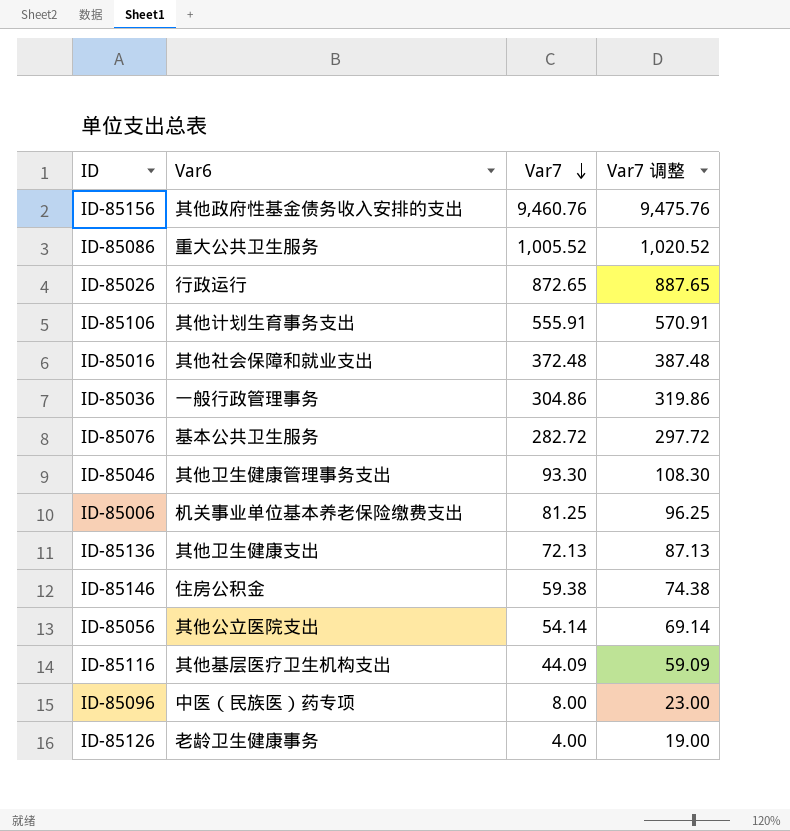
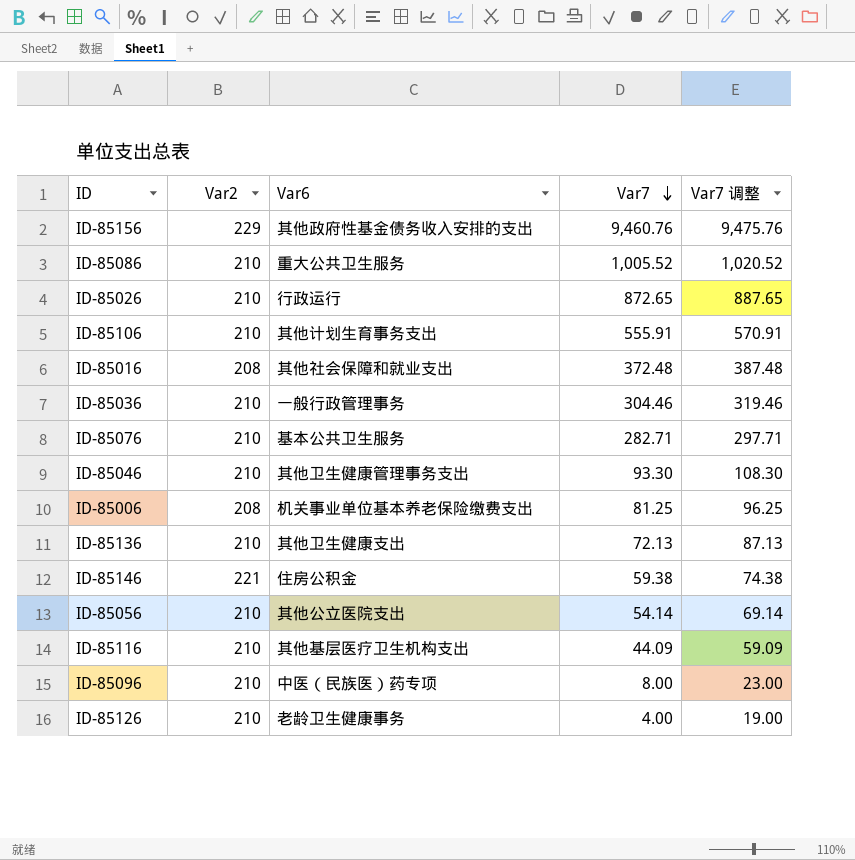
column Var2 | position: none -> 2
ID-85036 | Var7: 304.86 -> 304.46
ID-85036 | Var7 调整: 319.86 -> 319.46
ID-85076 | Var7: 282.72 -> 282.71
ID-85076 | Var7 调整: 297.72 -> 297.71

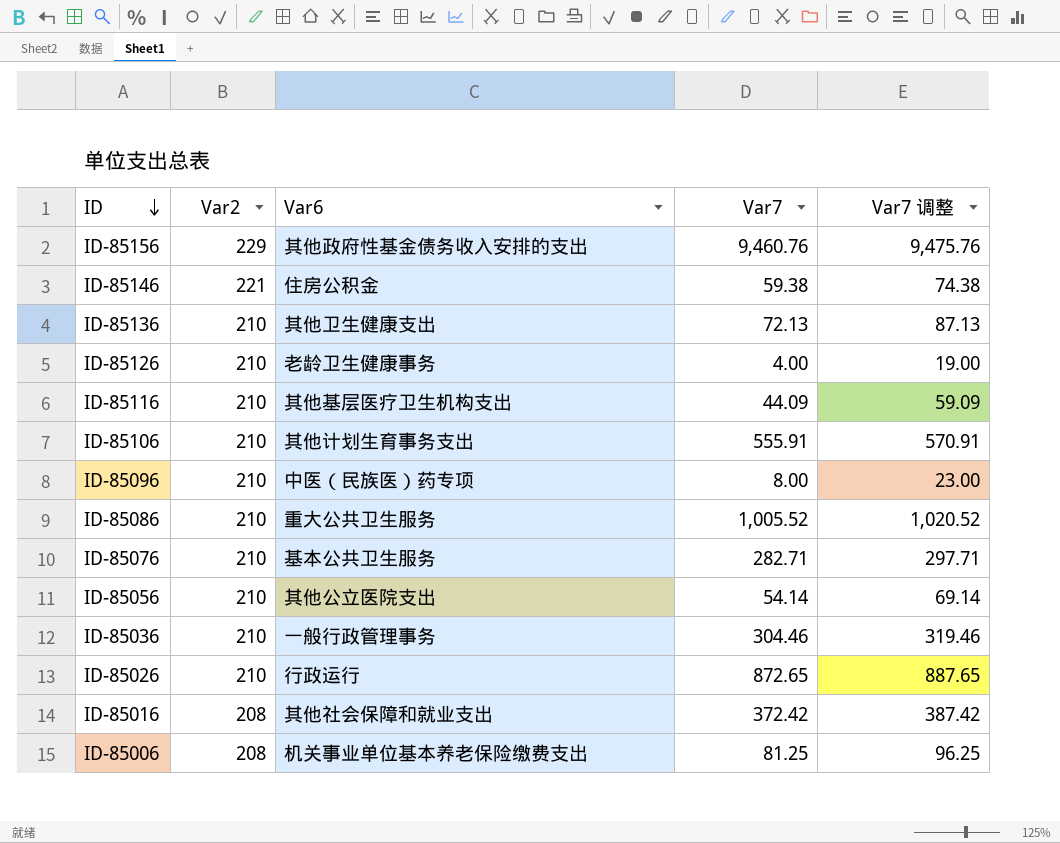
row order: Var7 descending -> ID descending
row ID-85046: 210 | 其他卫生健康管理事务支出 | 93.30 | 108.30 -> none
ID-85016 | Var7: 372.48 -> 372.42
ID-85016 | Var7 调整: 387.48 -> 387.42

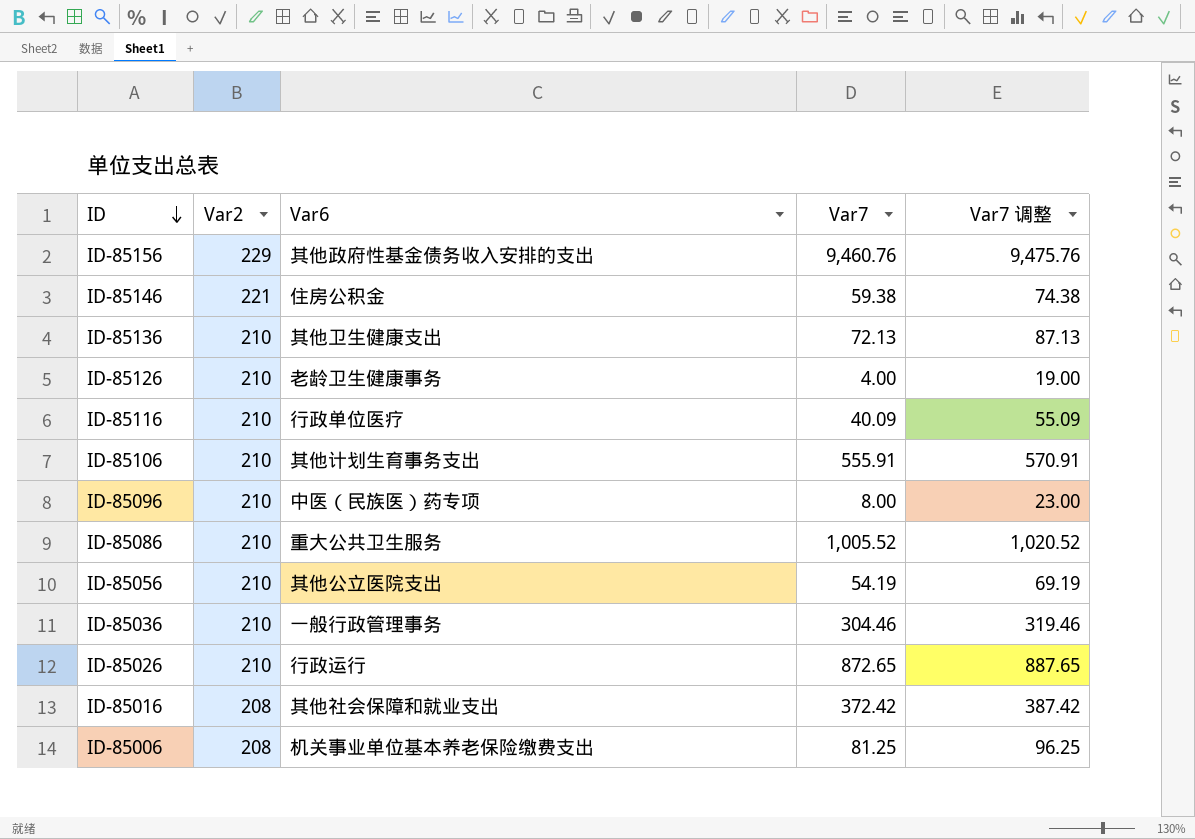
row ID-85076: 210 | 基本公共卫生服务 | 282.71 | 297.71 -> none
ID-85116 | Var6: 其他基层医疗卫生机构支出 -> 行政单位医疗
ID-85116 | Var7: 44.09 -> 40.09
ID-85116 | Var7 调整: 59.09 -> 55.09
ID-85056 | Var7: 54.14 -> 54.19
ID-85056 | Var7 调整: 69.14 -> 69.19

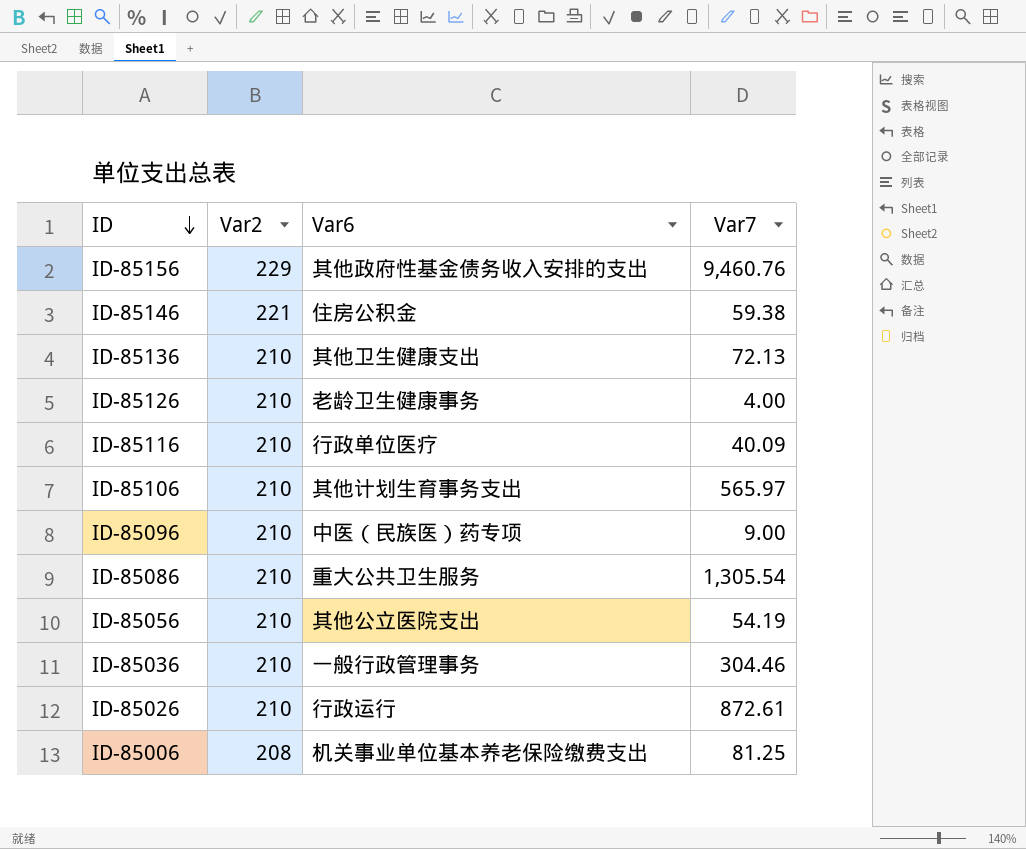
column Var7 调整 | formula: [Var7] + 15 -> none
row ID-85016: 208 | 其他社会保障和就业支出 | 372.42 | 387.42 -> none
ID-85106 | Var7: 555.91 -> 565.97
ID-85096 | Var7: 8.00 -> 9.00
ID-85086 | Var7: 1,005.52 -> 1,305.54
ID-85026 | Var7: 872.65 -> 872.61

